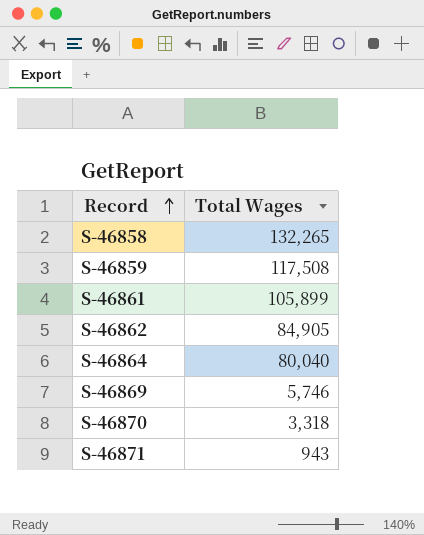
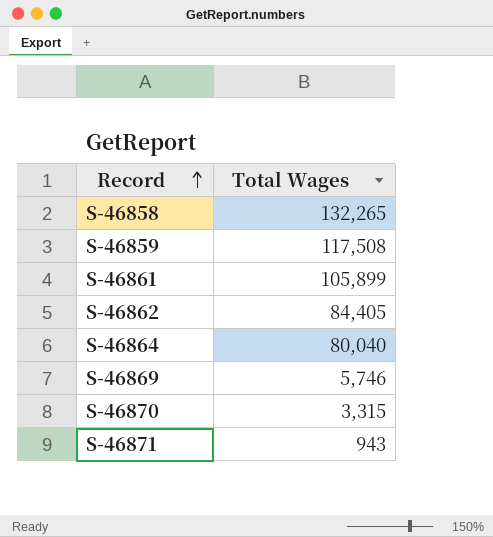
S-46862 | Total Wages: 84,905 -> 84,405
S-46870 | Total Wages: 3,318 -> 3,315

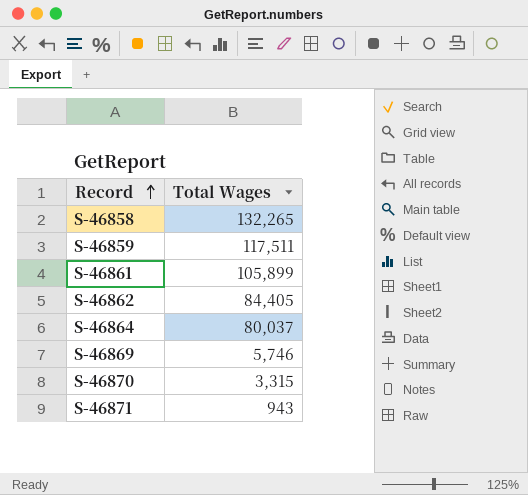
S-46859 | Total Wages: 117,508 -> 117,511
S-46864 | Total Wages: 80,040 -> 80,037

